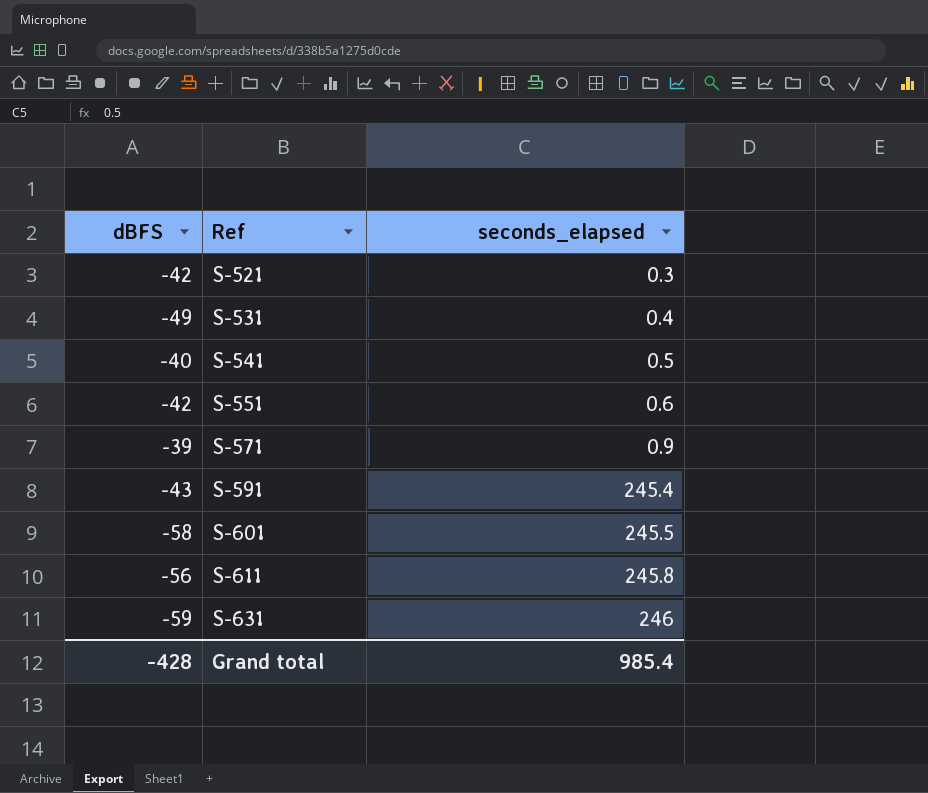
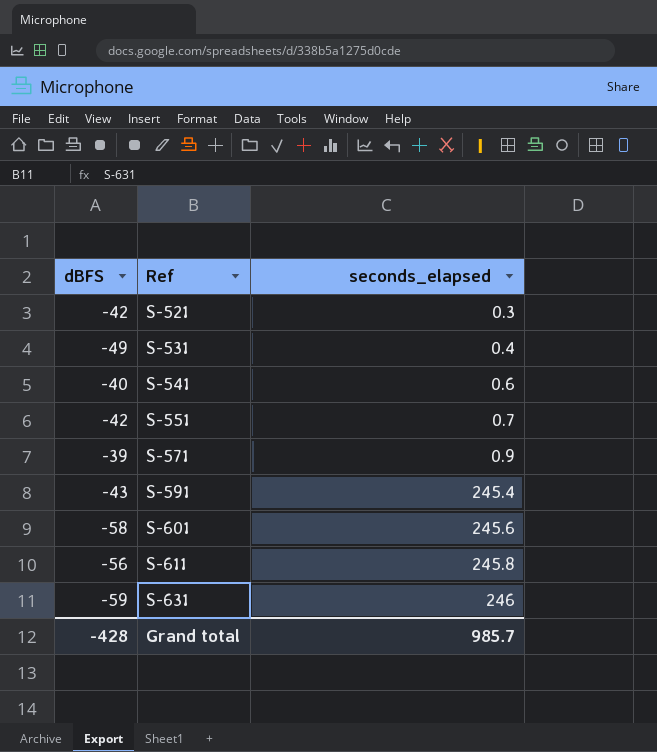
S-541 | seconds_elapsed: 0.5 -> 0.6
S-551 | seconds_elapsed: 0.6 -> 0.7
S-601 | seconds_elapsed: 245.5 -> 245.6
Grand total | seconds_elapsed: 985.4 -> 985.7

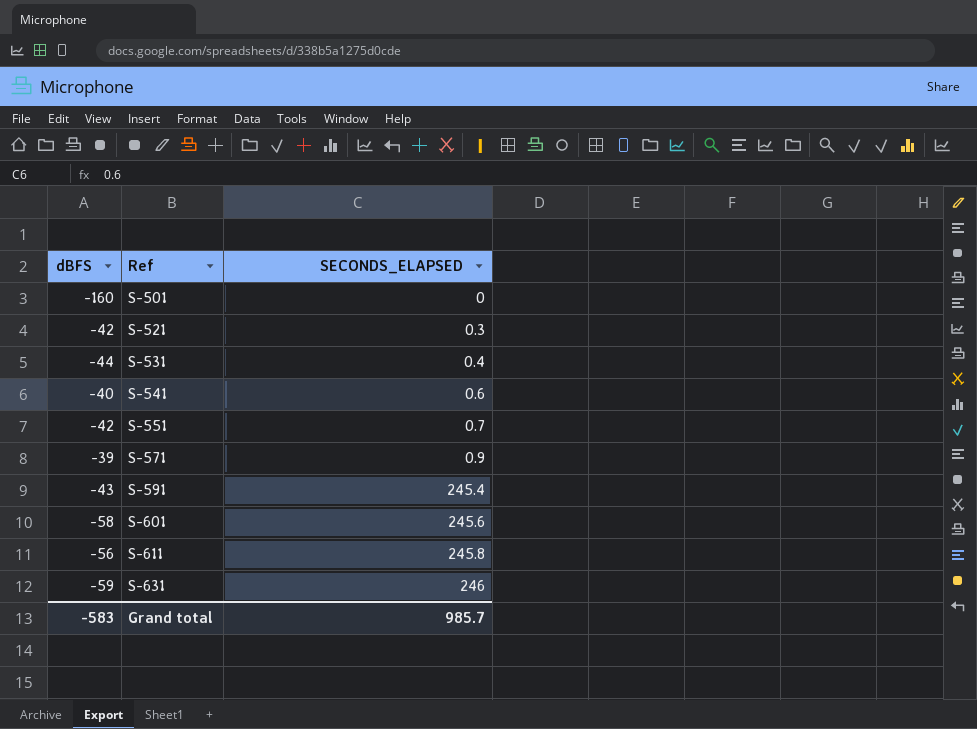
column name: seconds_elapsed -> SECONDS_ELAPSED
row S-501: none -> -160 | 0
S-531 | dBFS: -49 -> -44
Grand total | dBFS: -428 -> -583

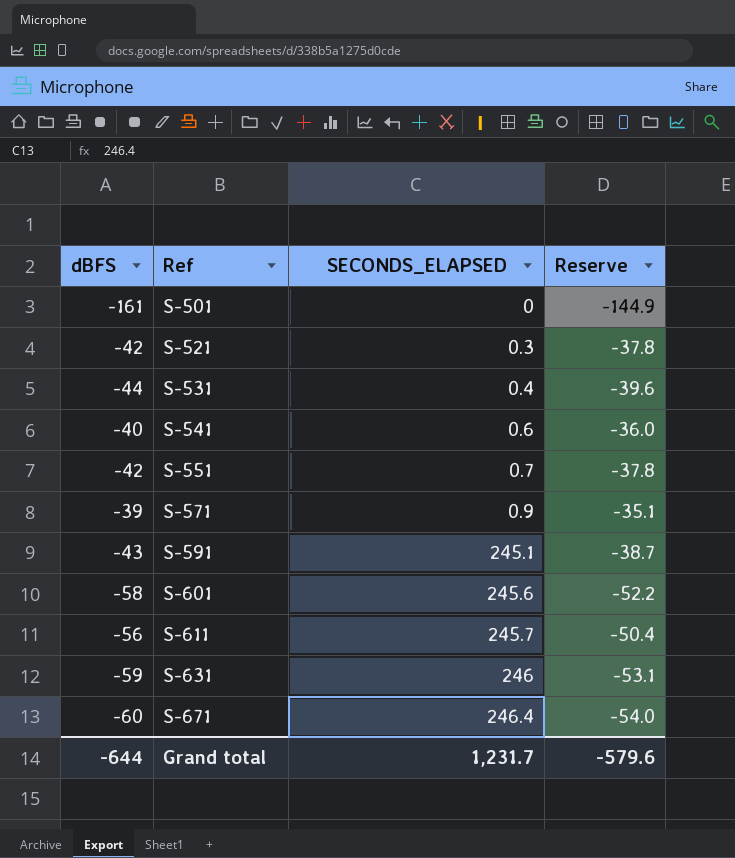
column Reserve | formula: none -> [dBFS] * 0.9
S-501 | dBFS: -160 -> -161
S-591 | SECONDS_ELAPSED: 245.4 -> 245.1
S-611 | SECONDS_ELAPSED: 245.8 -> 245.7
row S-671: none -> -60 | 246.4 | -54.0
Grand total | dBFS: -583 -> -644
Grand total | SECONDS_ELAPSED: 985.7 -> 1,231.7

